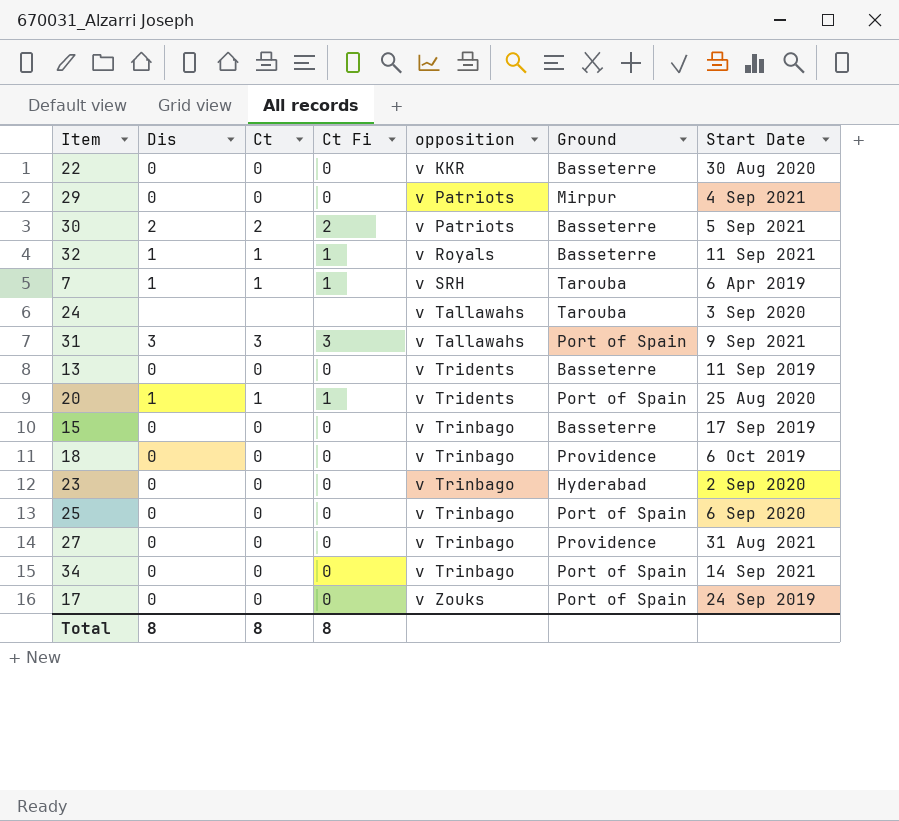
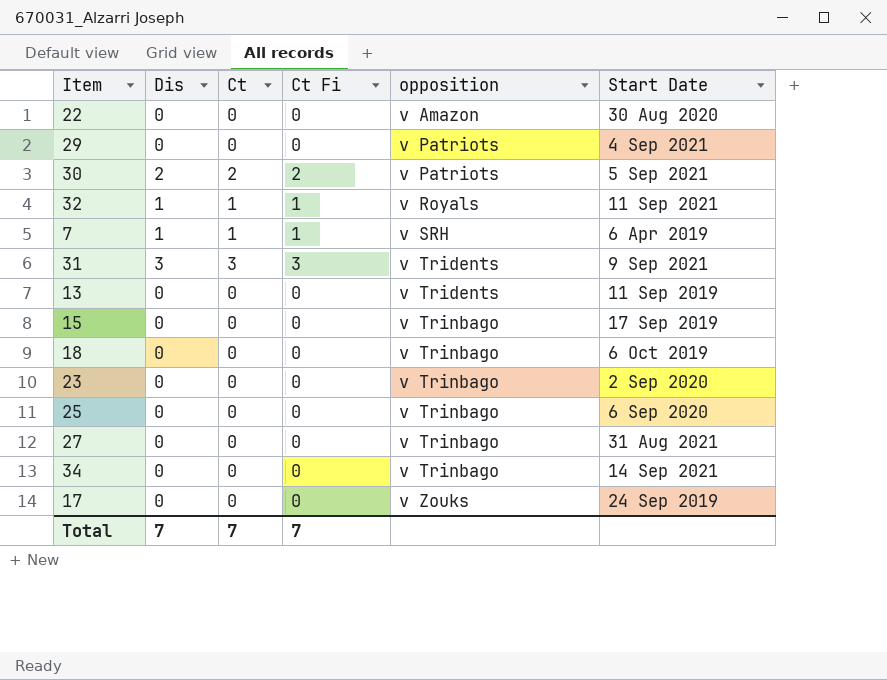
column Ground | position: 6 -> none
row 24: none | none | none | v Tallawahs | Tarouba | 3 Sep 2020 -> none
row 20: 1 | 1 | 1 | v Tridents | Port of Spain | 25 Aug 2020 -> none
22 | opposition: v KKR -> v Amazon
31 | opposition: v Tallawahs -> v Tridents
Total | Dis: 8 -> 7
Total | Ct: 8 -> 7
Total | Ct Fi: 8 -> 7

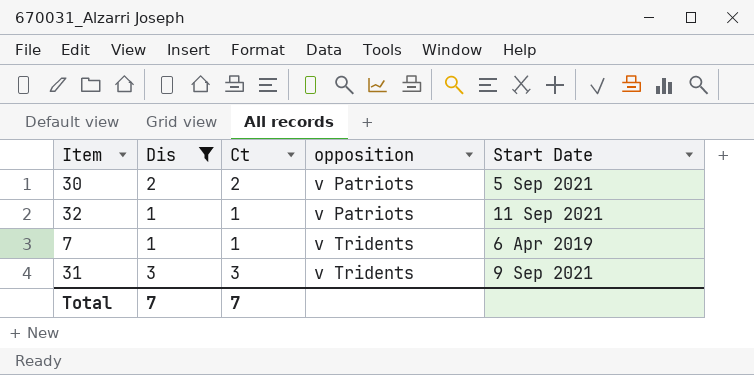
filter: none -> Dis != 0
column Ct Fi | position: 4 -> none
32 | opposition: v Royals -> v Patriots
7 | opposition: v SRH -> v Tridents

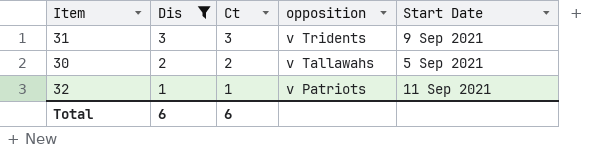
row order: opposition ascending -> Dis descending
row 7: 1 | 1 | v Tridents | 6 Apr 2019 -> none
30 | opposition: v Patriots -> v Tallawahs
Total | Dis: 7 -> 6
Total | Ct: 7 -> 6

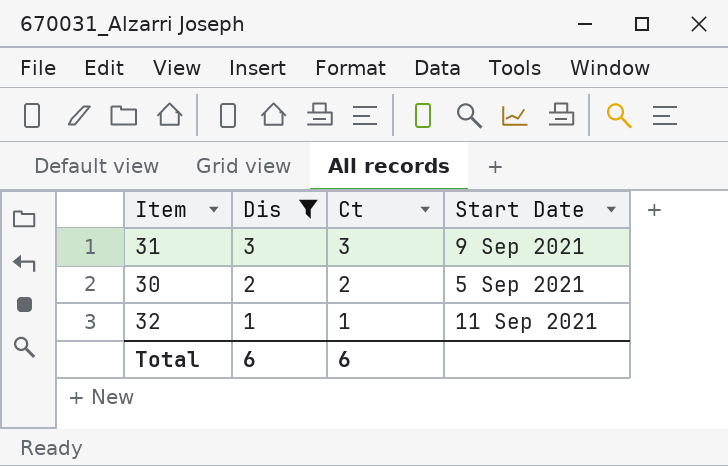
column opposition | position: 4 -> none

